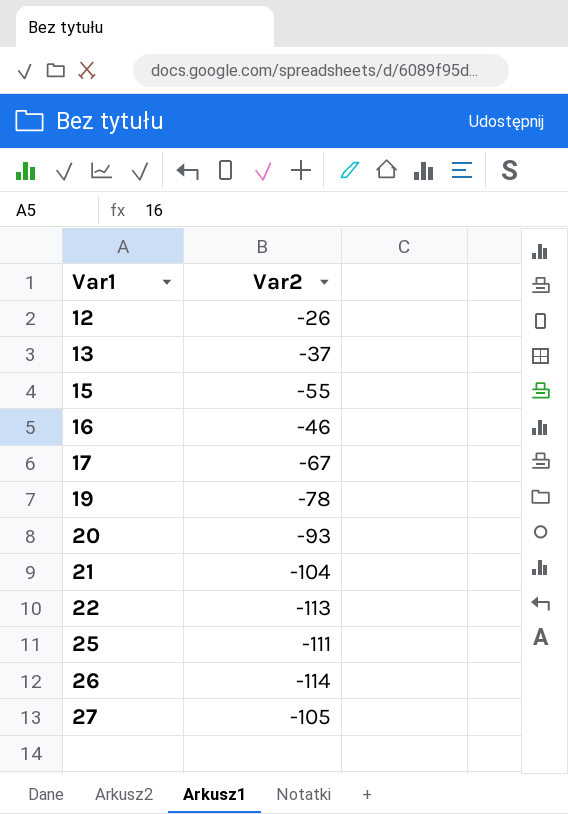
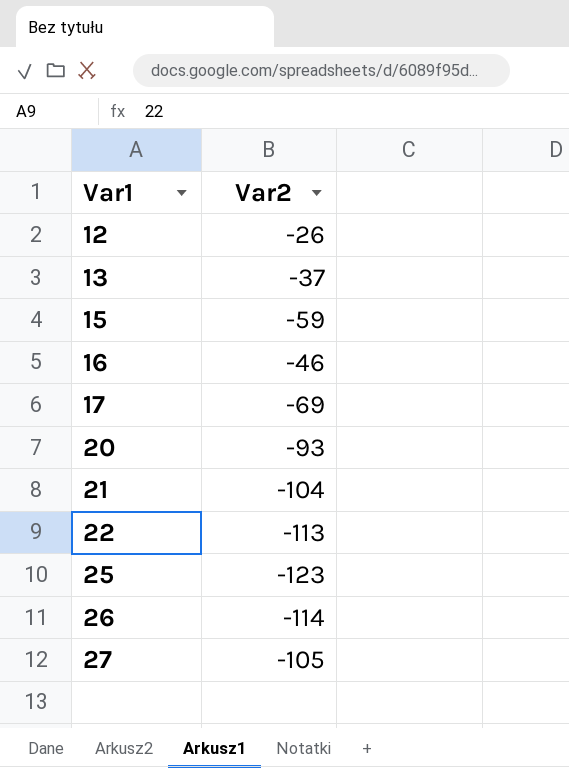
row 19: -78 -> none
15 | Var2: -55 -> -59
17 | Var2: -67 -> -69
25 | Var2: -111 -> -123

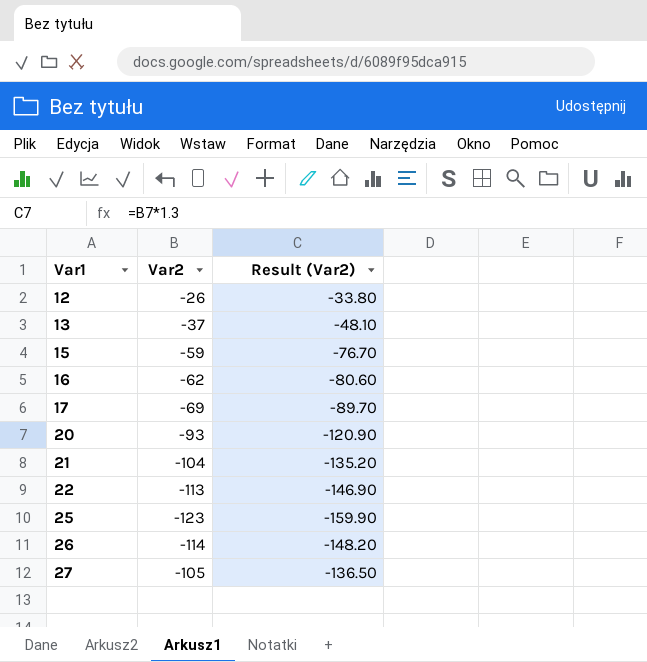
column Result (Var2) | formula: none -> [Var2] * 1.3
16 | Var2: -46 -> -62

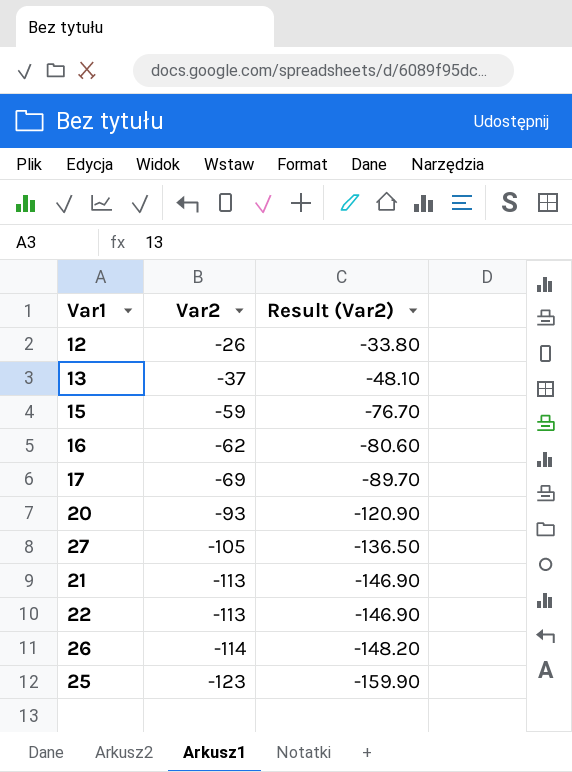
row order: Var1 ascending -> Var2 descending
21 | Var2: -104 -> -113
21 | Result (Var2): -135.20 -> -146.90

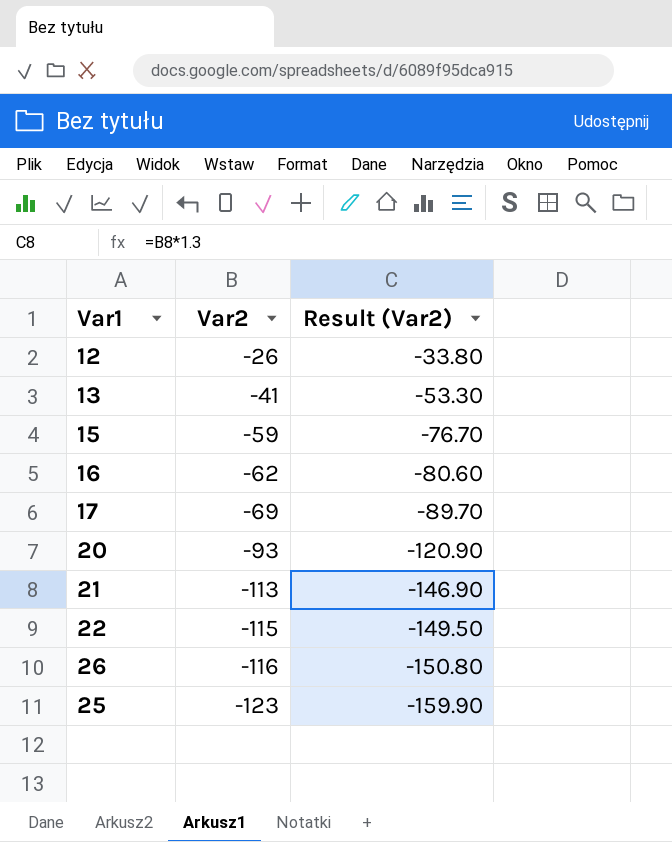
row 27: -105 | -136.50 -> none
13 | Var2: -37 -> -41
13 | Result (Var2): -48.10 -> -53.30
22 | Var2: -113 -> -115
22 | Result (Var2): -146.90 -> -149.50
26 | Var2: -114 -> -116
26 | Result (Var2): -148.20 -> -150.80

